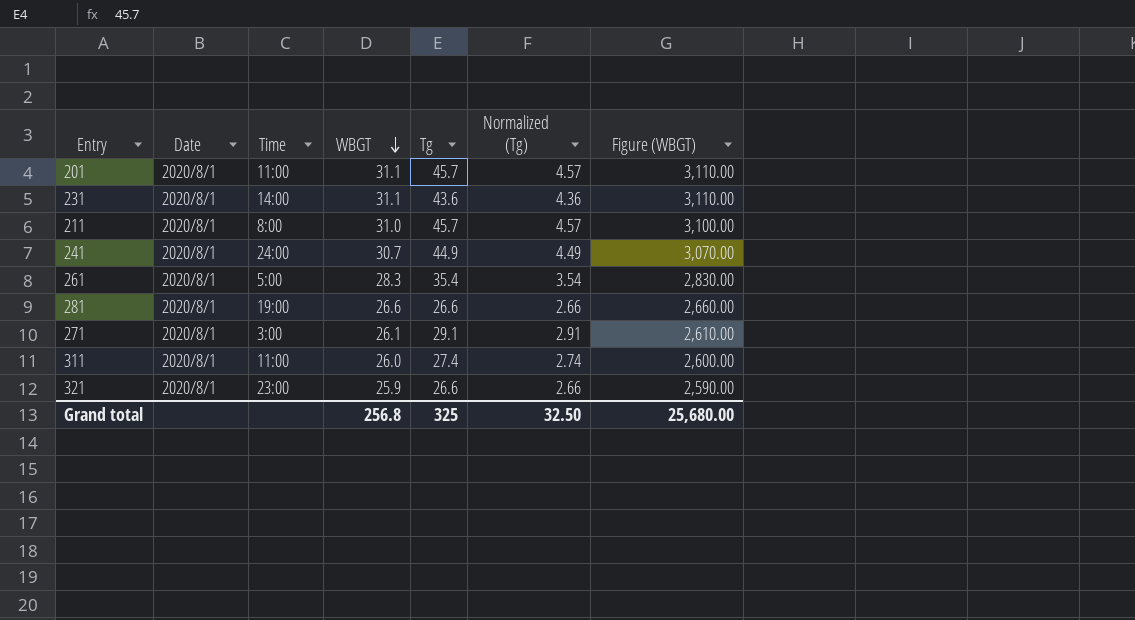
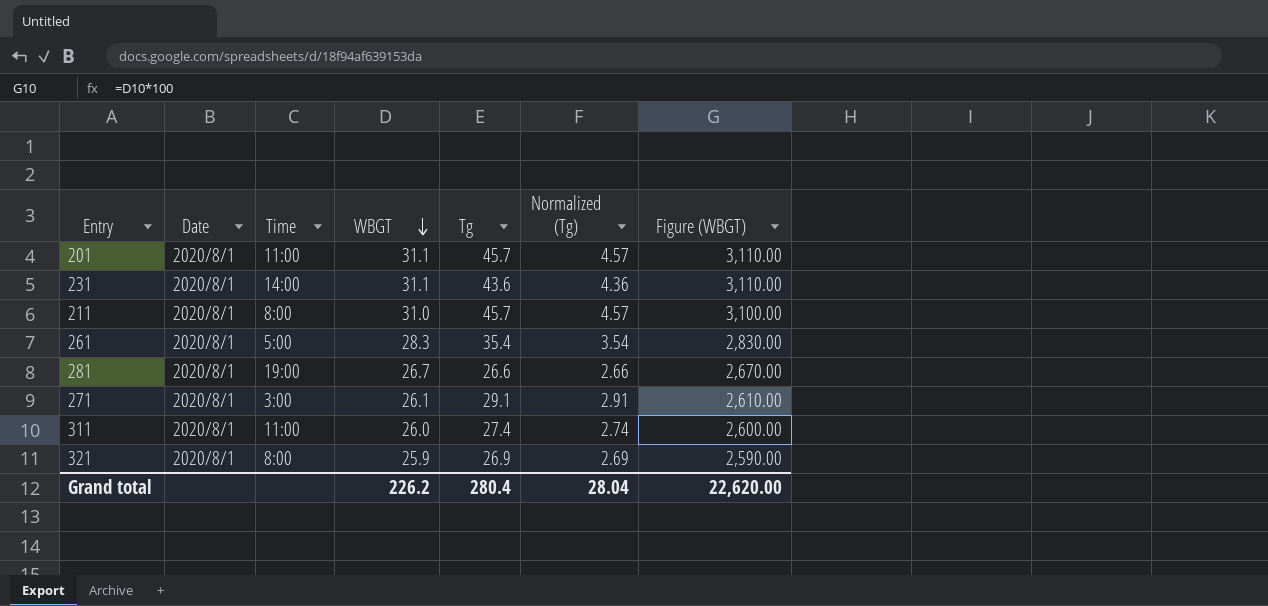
row 241: 2020/8/1 | 24:00 | 30.7 | 44.9 | 4.49 | 3,070.00 -> none
281 | WBGT: 26.6 -> 26.7
281 | Figure (WBGT): 2,660.00 -> 2,670.00
321 | Time: 23:00 -> 8:00
321 | Tg: 26.6 -> 26.9
321 | Normalized (Tg): 2.66 -> 2.69
Grand total | WBGT: 256.8 -> 226.2
Grand total | Tg: 325 -> 280.4
Grand total | Normalized (Tg): 32.50 -> 28.04
Grand total | Figure (WBGT): 25,680.00 -> 22,620.00

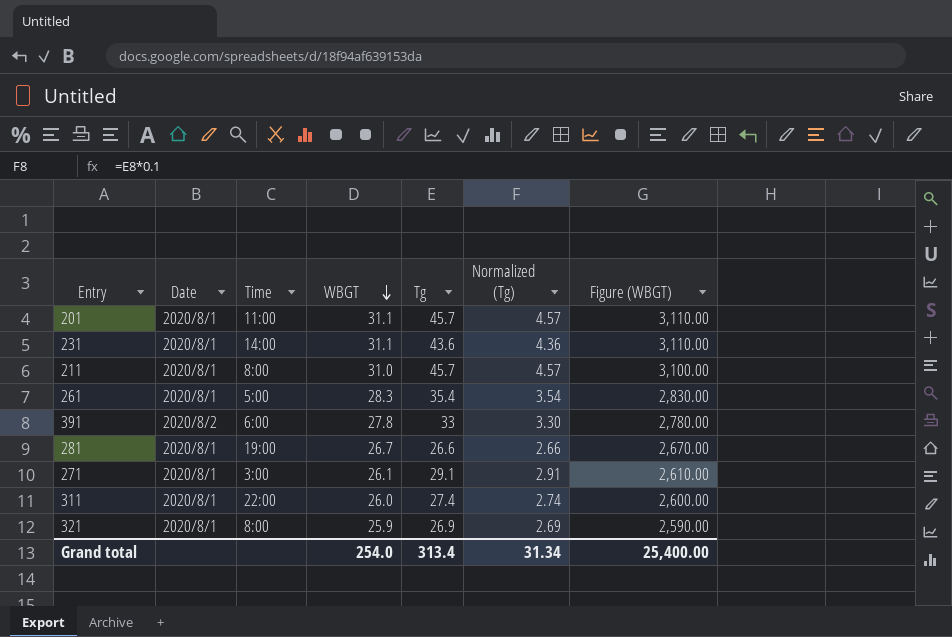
row 391: none -> 2020/8/2 | 6:00 | 27.8 | 33 | 3.30 | 2,780.00
311 | Time: 11:00 -> 22:00
Grand total | WBGT: 226.2 -> 254.0
Grand total | Tg: 280.4 -> 313.4
Grand total | Normalized (Tg): 28.04 -> 31.34
Grand total | Figure (WBGT): 22,620.00 -> 25,400.00

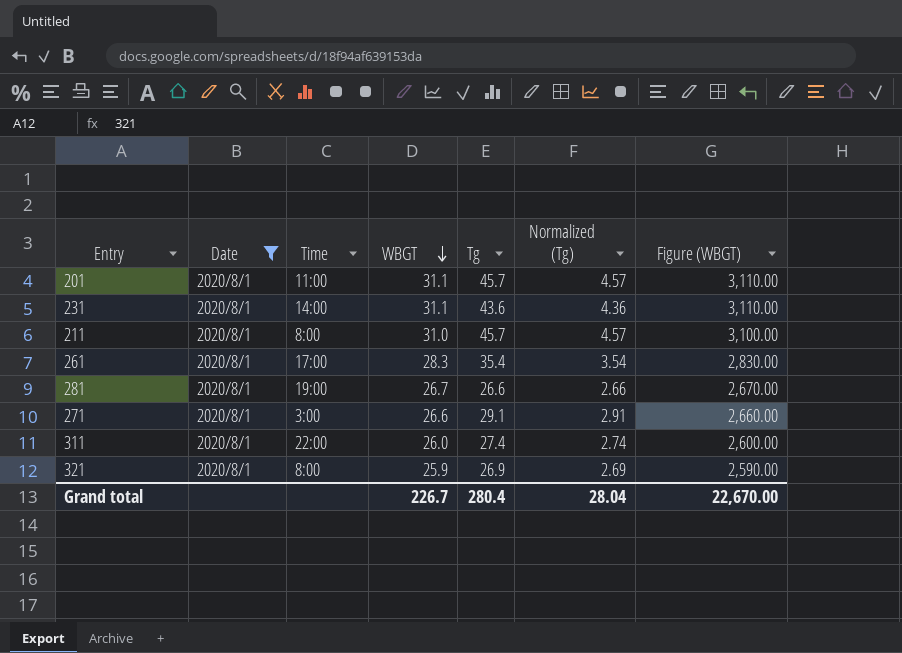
filter: none -> Date = 2020/8/1
261 | Time: 5:00 -> 17:00
271 | WBGT: 26.1 -> 26.6
271 | Figure (WBGT): 2,610.00 -> 2,660.00
Grand total | WBGT: 254.0 -> 226.7
Grand total | Tg: 313.4 -> 280.4
Grand total | Normalized (Tg): 31.34 -> 28.04
Grand total | Figure (WBGT): 25,400.00 -> 22,670.00

